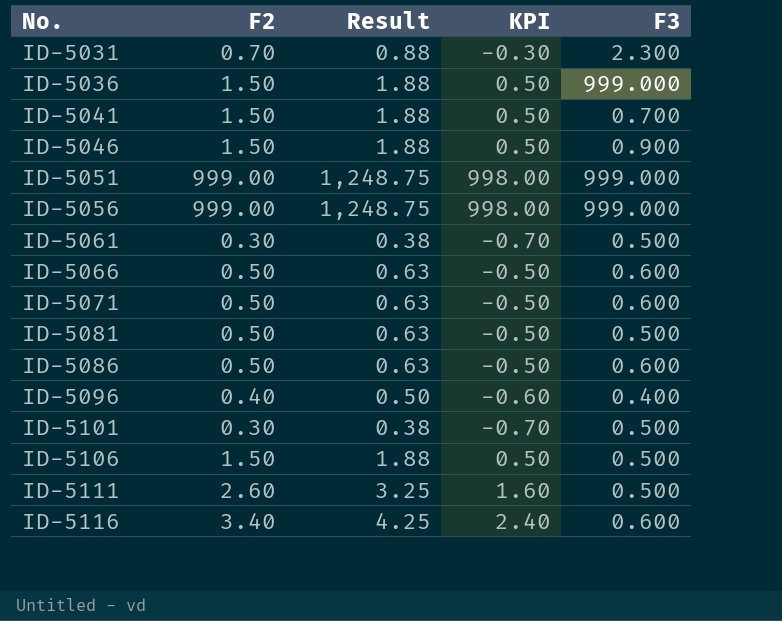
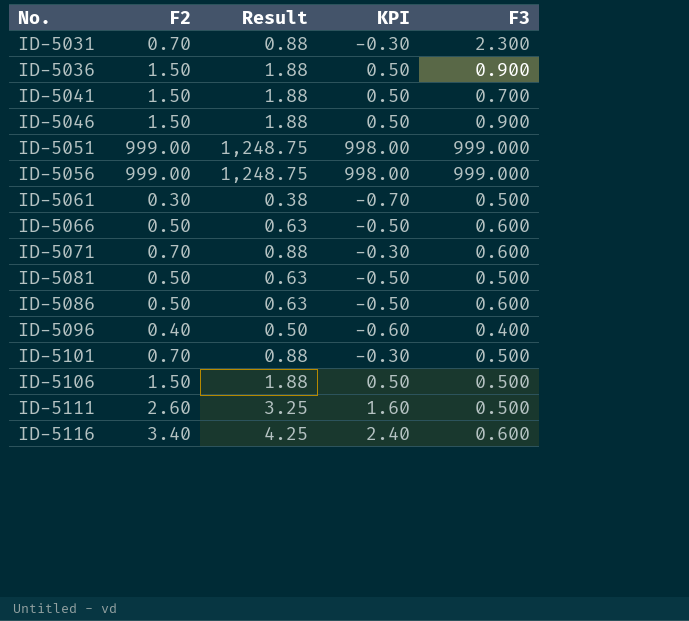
ID-5036 | F3: 999.000 -> 0.900
ID-5071 | F2: 0.50 -> 0.70
ID-5071 | Result: 0.63 -> 0.88
ID-5071 | KPI: -0.50 -> -0.30
ID-5101 | F2: 0.30 -> 0.70
ID-5101 | Result: 0.38 -> 0.88
ID-5101 | KPI: -0.70 -> -0.30

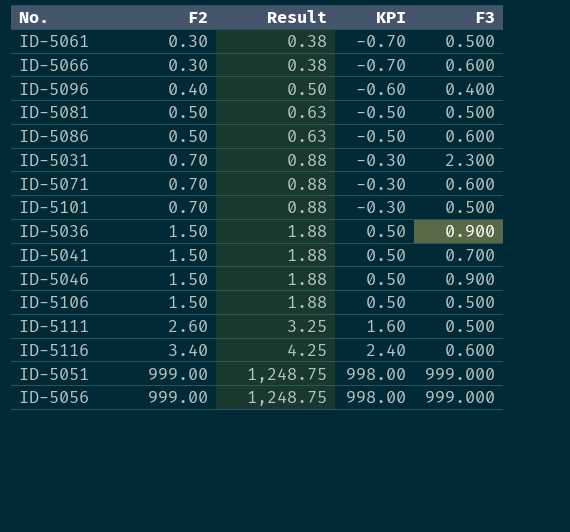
row order: No. ascending -> F2 ascending
ID-5066 | F2: 0.50 -> 0.30
ID-5066 | Result: 0.63 -> 0.38
ID-5066 | KPI: -0.50 -> -0.70

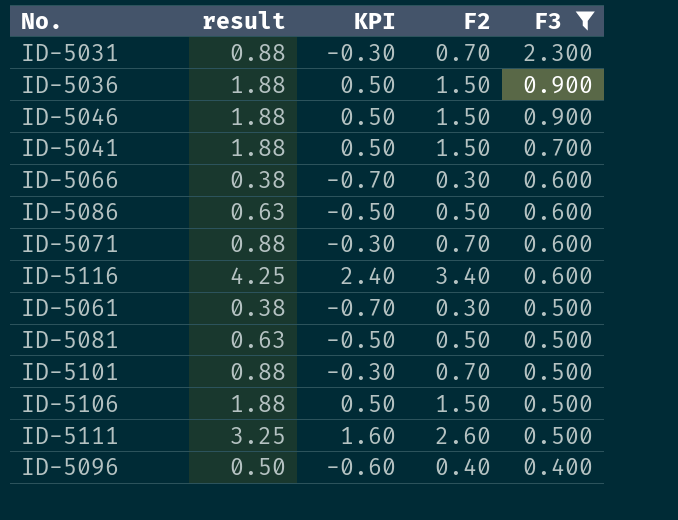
filter: none -> F3 != 999.000
row order: F2 ascending -> F3 descending
column name: Result -> result
column F2 | position: 2 -> 4

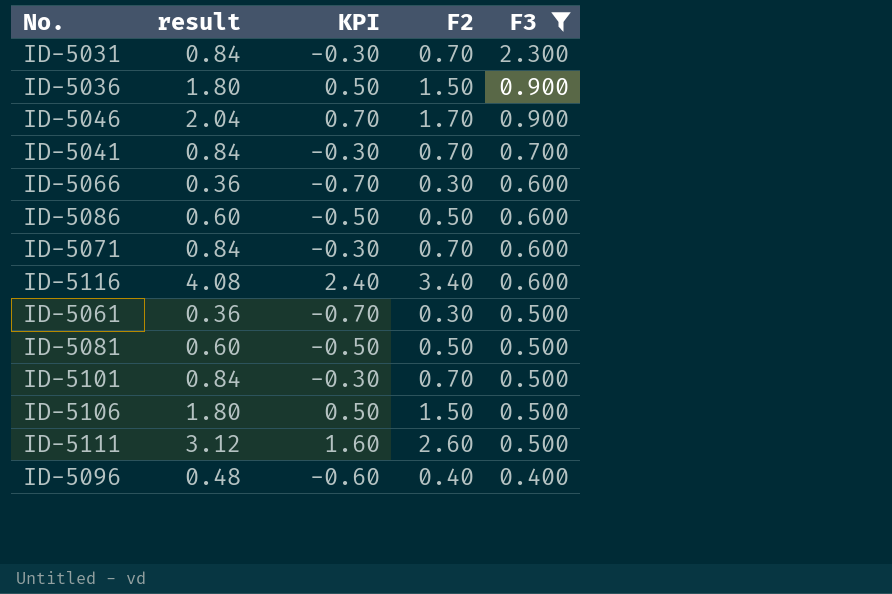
column result | formula: [F2] * 1.25 -> [F2] * 1.2
ID-5046 | KPI: 0.50 -> 0.70
ID-5046 | F2: 1.50 -> 1.70
ID-5041 | KPI: 0.50 -> -0.30
ID-5041 | F2: 1.50 -> 0.70

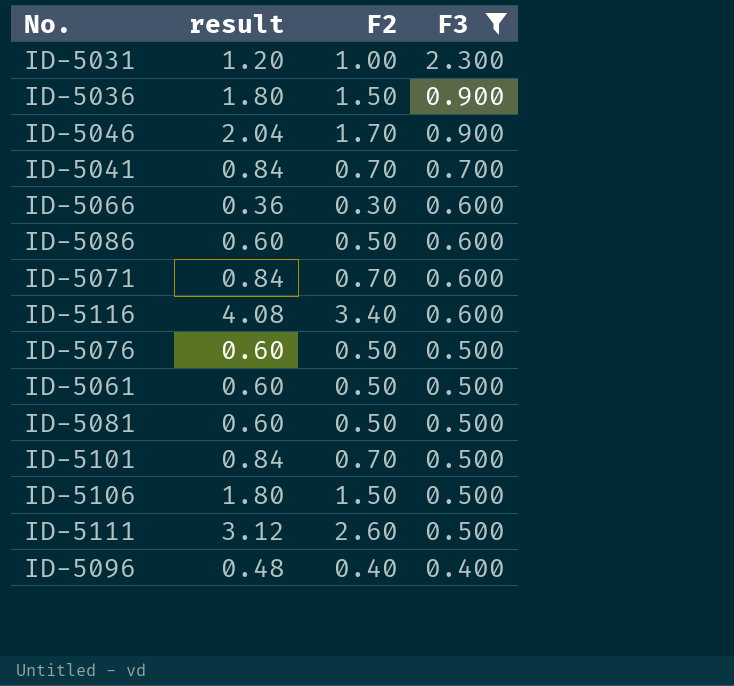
column KPI | formula: [F2] - 1 -> none
ID-5031 | result: 0.84 -> 1.20
ID-5031 | F2: 0.70 -> 1.00
row ID-5076: none -> 0.60 | 0.50 | 0.500
ID-5061 | result: 0.36 -> 0.60
ID-5061 | F2: 0.30 -> 0.50

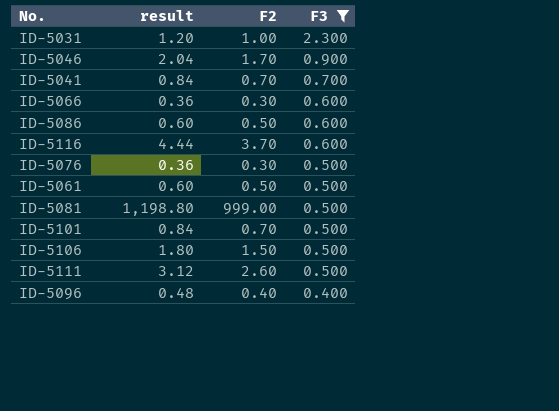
row ID-5036: 1.80 | 1.50 | 0.900 -> none
row ID-5071: 0.84 | 0.70 | 0.600 -> none
ID-5116 | result: 4.08 -> 4.44
ID-5116 | F2: 3.40 -> 3.70
ID-5076 | result: 0.60 -> 0.36
ID-5076 | F2: 0.50 -> 0.30
ID-5081 | result: 0.60 -> 1,198.80
ID-5081 | F2: 0.50 -> 999.00

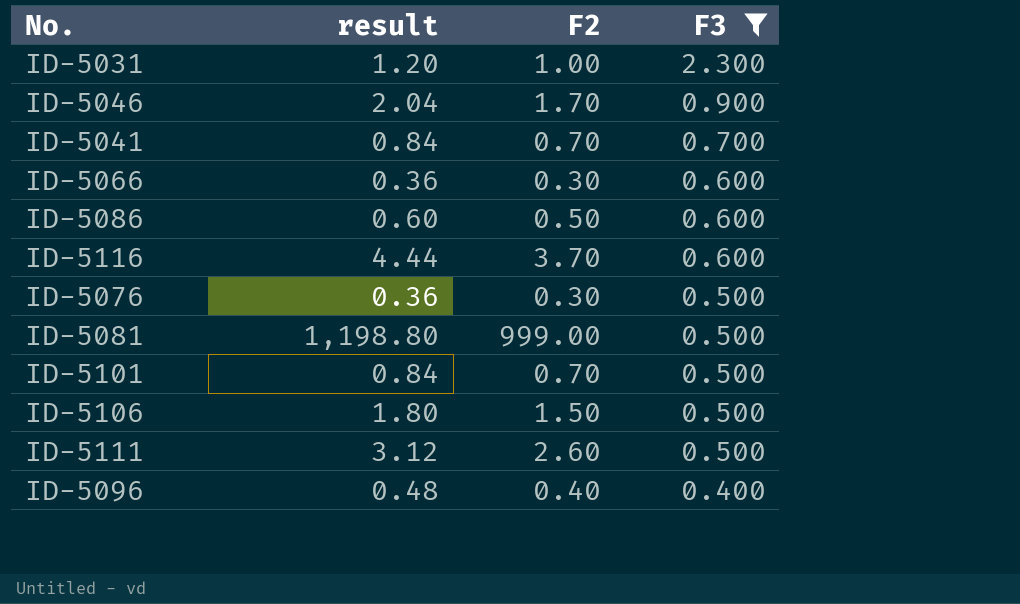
row ID-5061: 0.60 | 0.50 | 0.500 -> none

